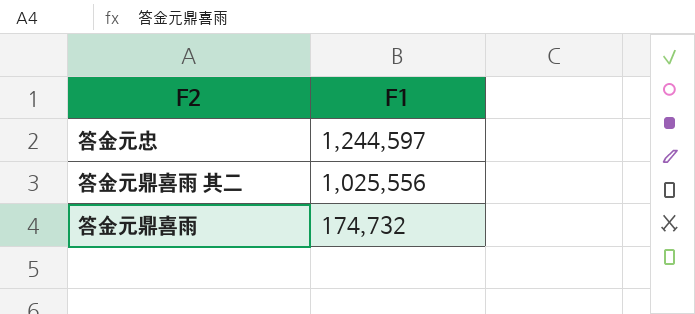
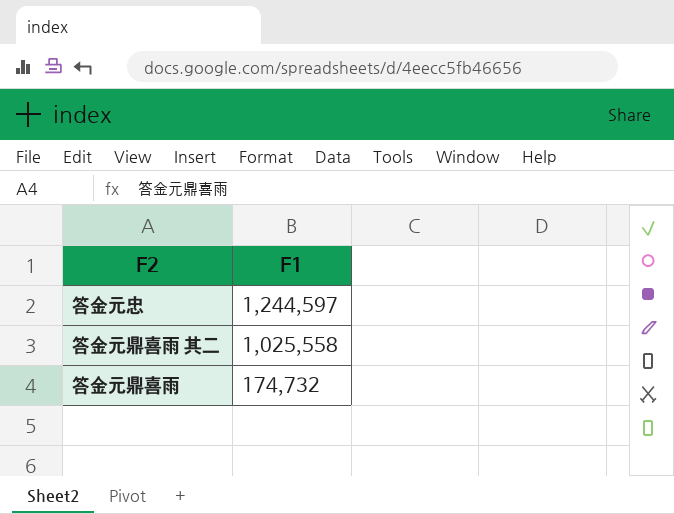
答金元鼎喜雨 其二 | F1: 1,025,556 -> 1,025,558

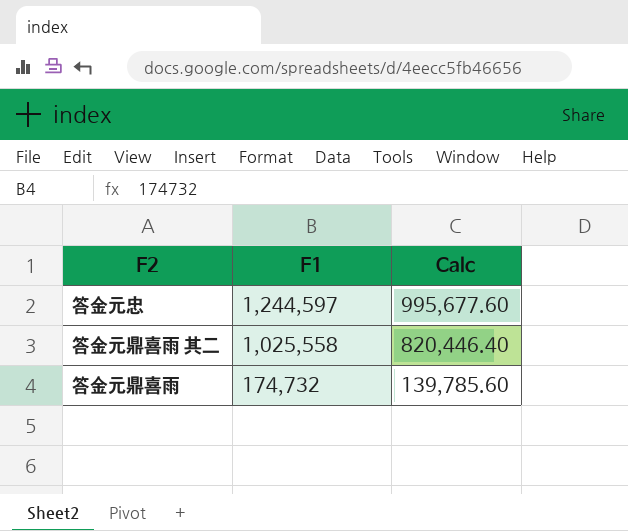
column Calc | formula: none -> [F1] * 0.8

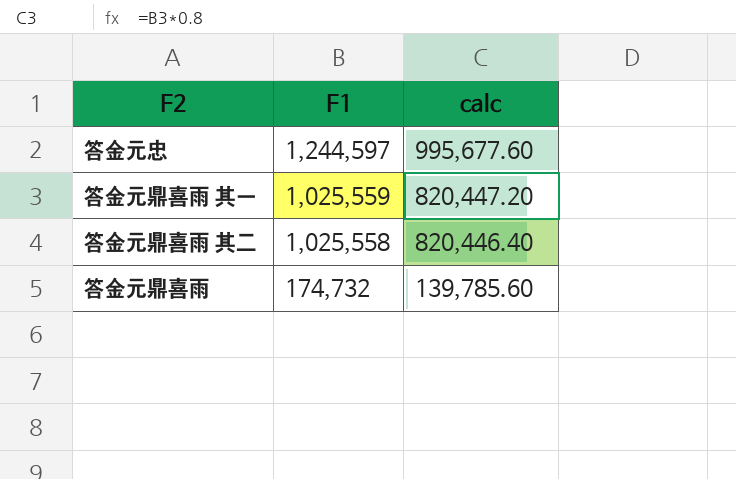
column name: Calc -> calc
row 答金元鼎喜雨 其一: none -> 1,025,559 | 820,447.20

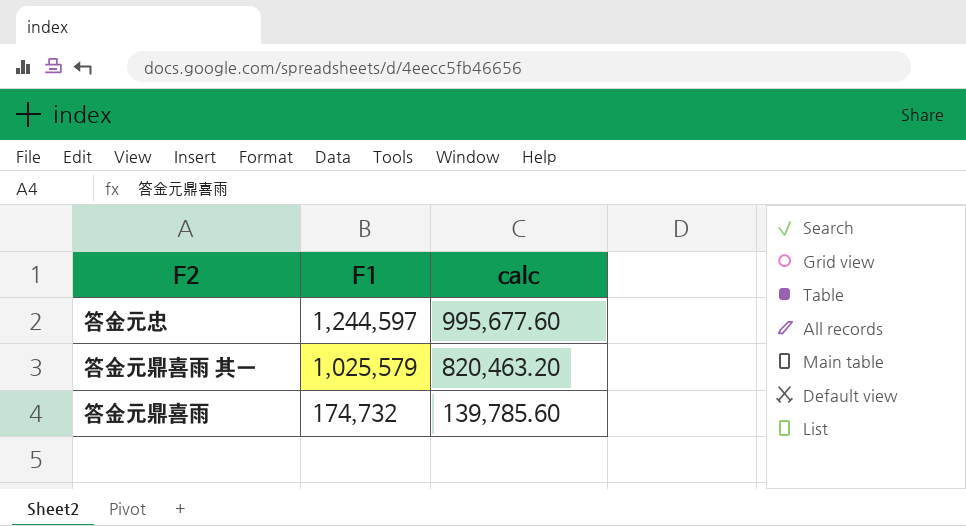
row 答金元鼎喜雨 其二: 1,025,558 | 820,446.40 -> none
答金元鼎喜雨 其一 | F1: 1,025,559 -> 1,025,579
答金元鼎喜雨 其一 | calc: 820,447.20 -> 820,463.20

